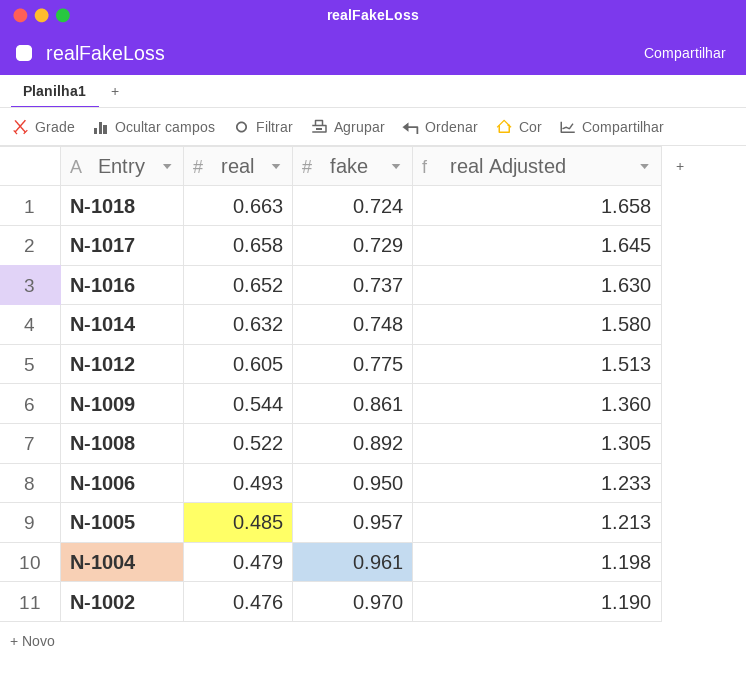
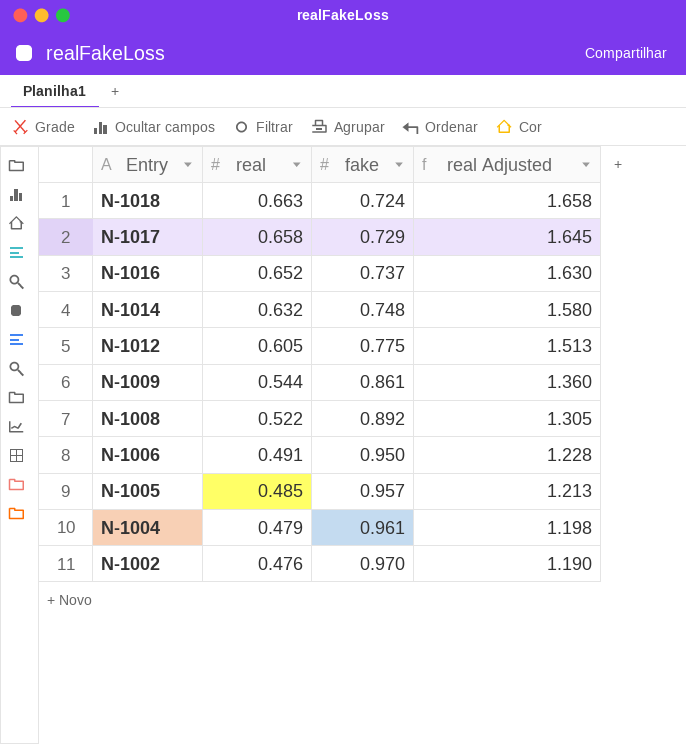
N-1006 | real: 0.493 -> 0.491
N-1006 | real Adjusted: 1.233 -> 1.228

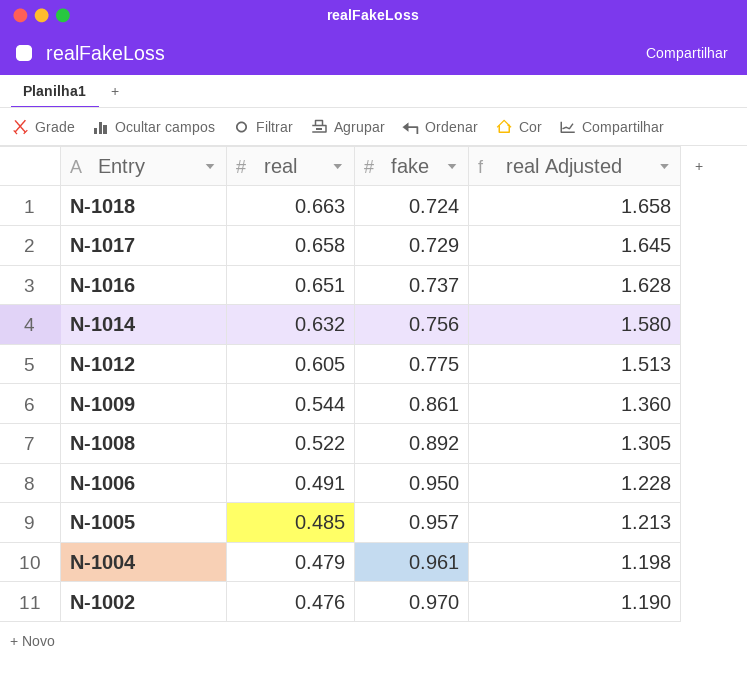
N-1016 | real: 0.652 -> 0.651
N-1016 | real Adjusted: 1.630 -> 1.628
N-1014 | fake: 0.748 -> 0.756

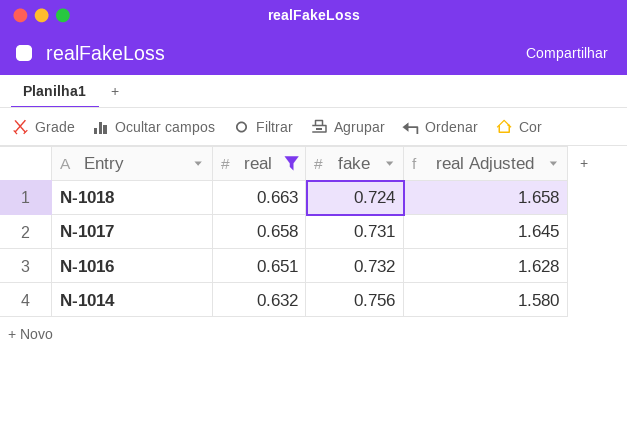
filter: none -> real >= 0.632
N-1017 | fake: 0.729 -> 0.731
N-1016 | fake: 0.737 -> 0.732

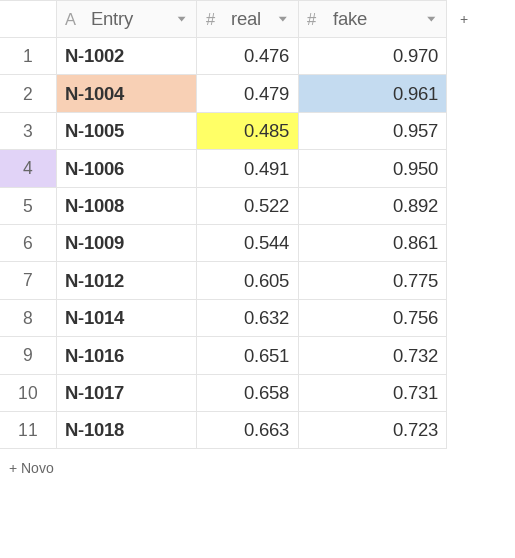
filter: real >= 0.632 -> none
row order: Entry descending -> Entry ascending
column real Adjusted | formula: [real] * 2.5 -> none
N-1018 | fake: 0.724 -> 0.723

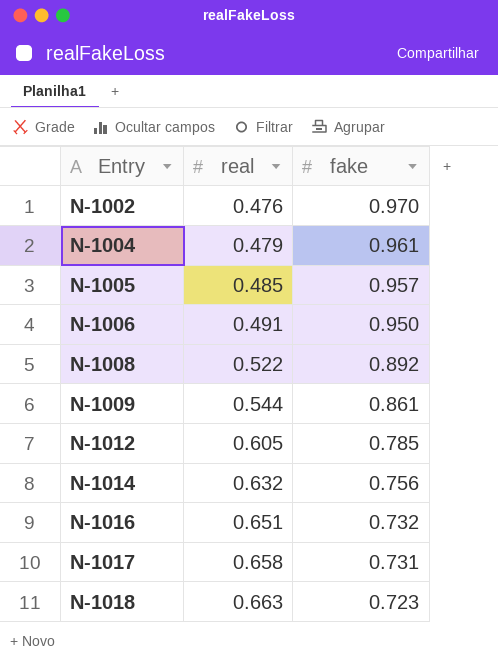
N-1012 | fake: 0.775 -> 0.785

